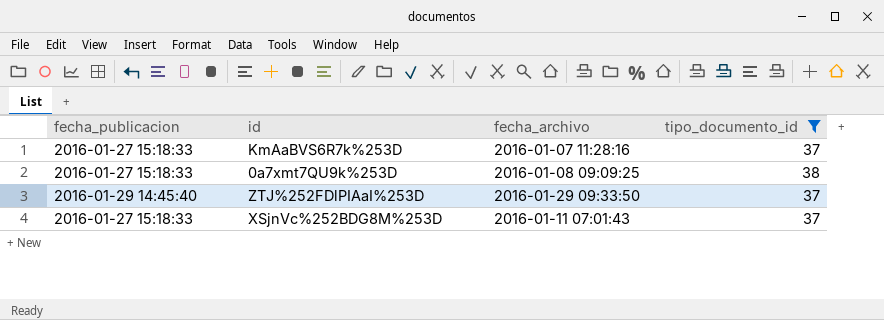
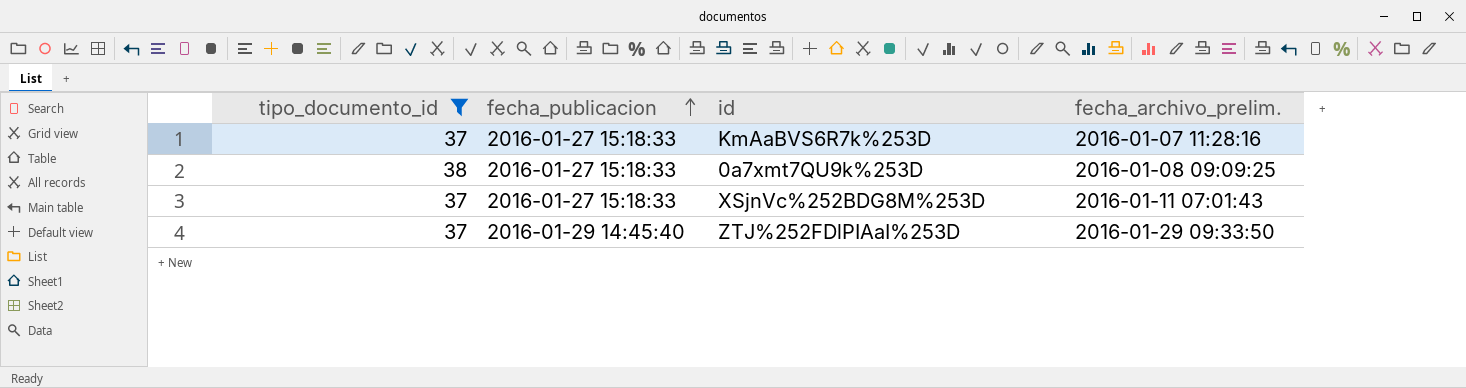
row order: none -> fecha_publicacion ascending
column tipo_documento_id | position: 4 -> 1
column name: fecha_archivo -> fecha_archivo_prelim.

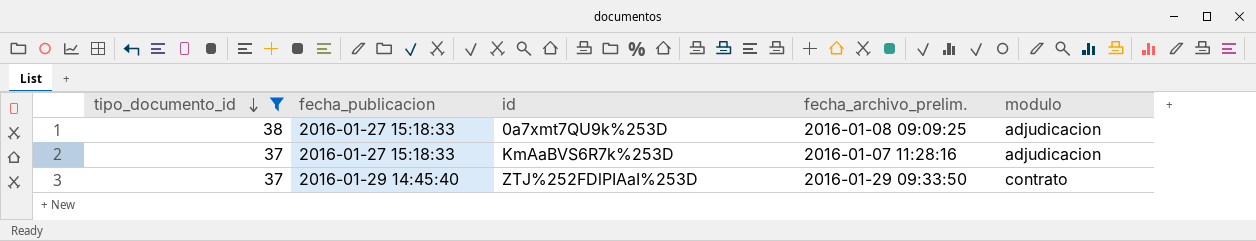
row order: fecha_publicacion ascending -> tipo_documento_id descending
column modulo | position: none -> 5
row XSjnVc%252BDG8M%253D: 37 | 2016-01-27 15:18:33 | 2016-01-11 07:01:43 -> none

